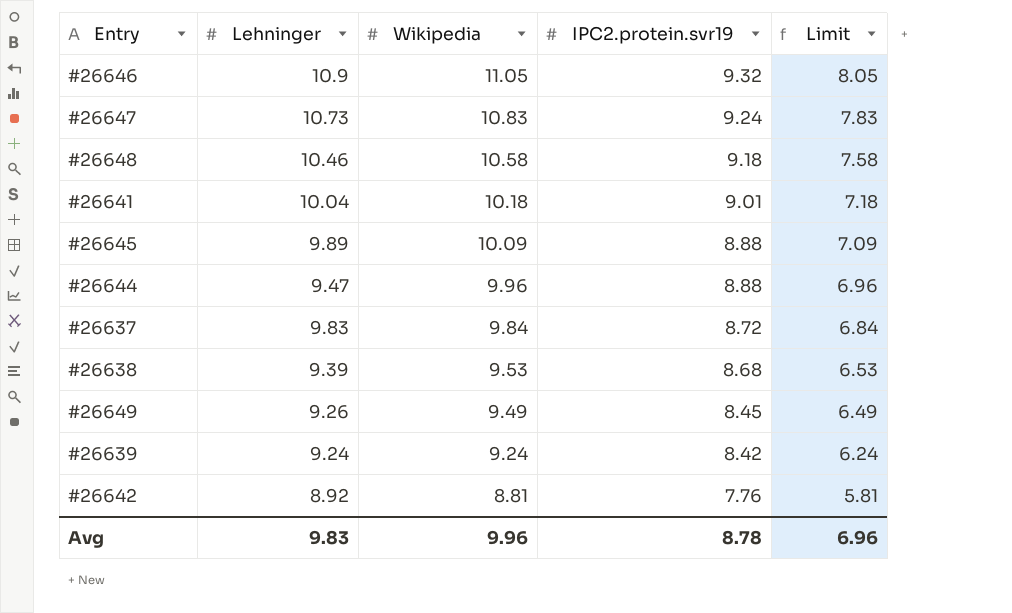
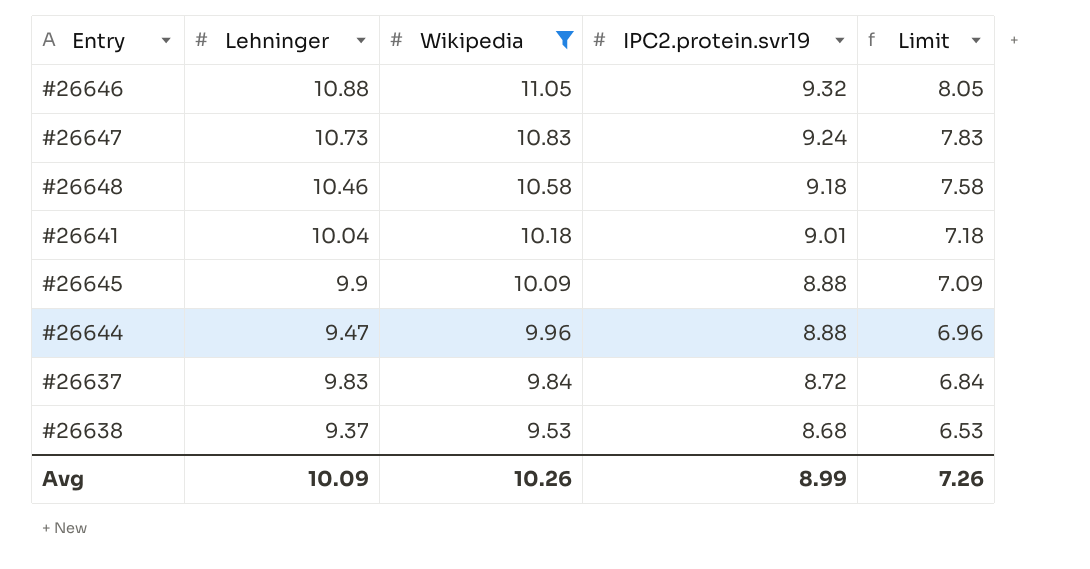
filter: none -> Wikipedia >= 9.53
#26646 | Lehninger: 10.9 -> 10.88
#26645 | Lehninger: 9.89 -> 9.9
#26638 | Lehninger: 9.39 -> 9.37
Avg | Lehninger: 9.83 -> 10.09
Avg | Wikipedia: 9.96 -> 10.26
Avg | IPC2.protein.svr19: 8.78 -> 8.99
Avg | Limit: 6.96 -> 7.26

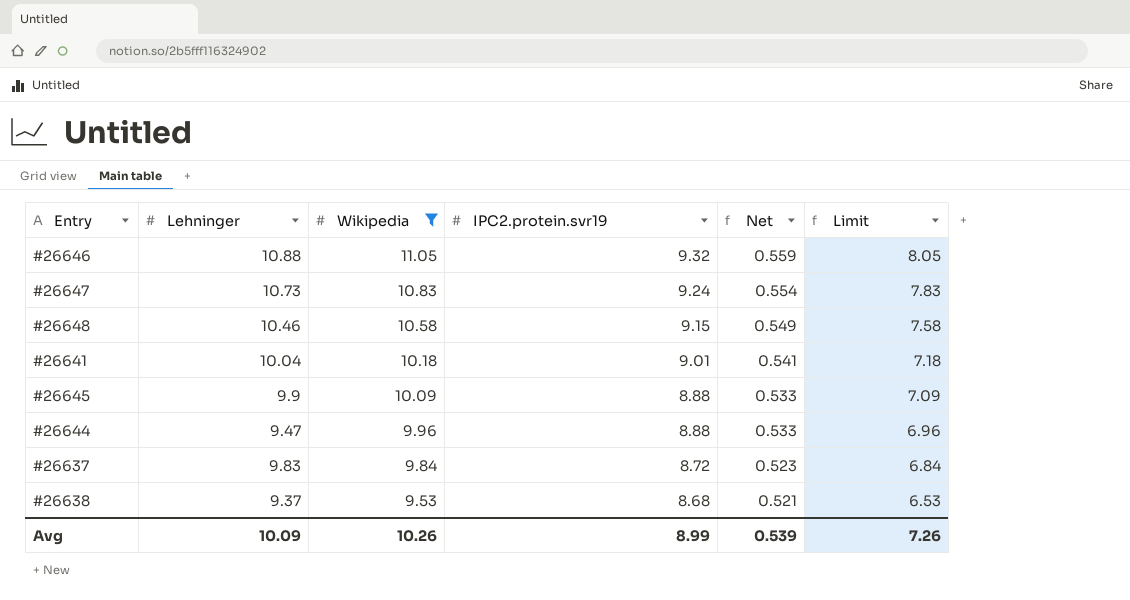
column Net | formula: none -> [IPC2.protein.svr19] * 0.06
#26648 | IPC2.protein.svr19: 9.18 -> 9.15

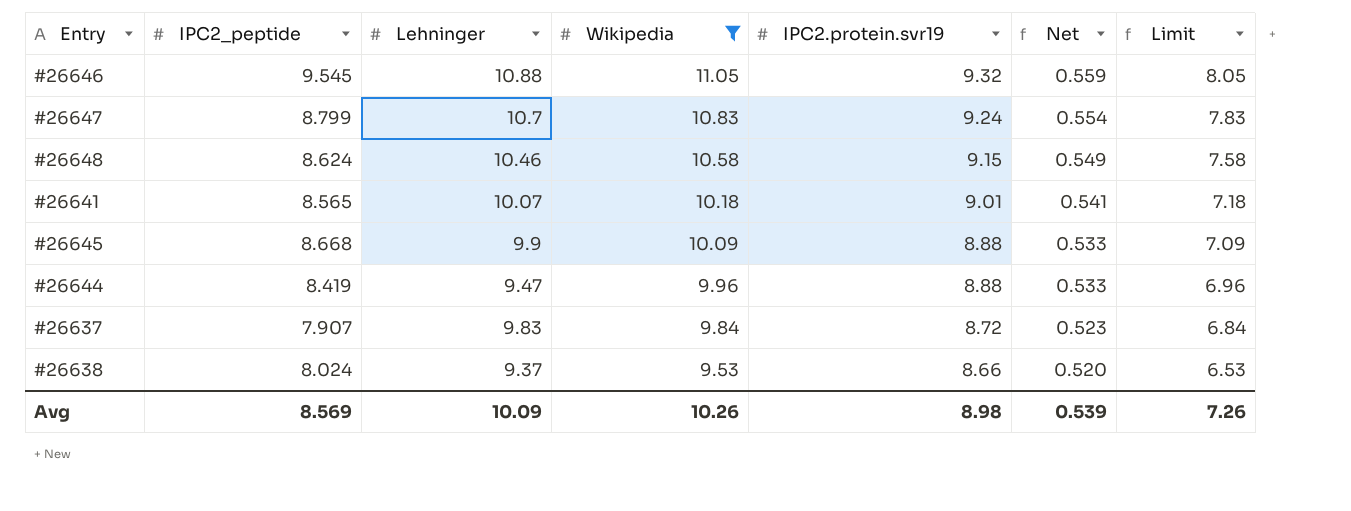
column IPC2_peptide | position: none -> 2
#26647 | Lehninger: 10.73 -> 10.7
#26641 | Lehninger: 10.04 -> 10.07
#26638 | IPC2.protein.svr19: 8.68 -> 8.66
#26638 | Net: 0.521 -> 0.520
Avg | IPC2.protein.svr19: 8.99 -> 8.98

